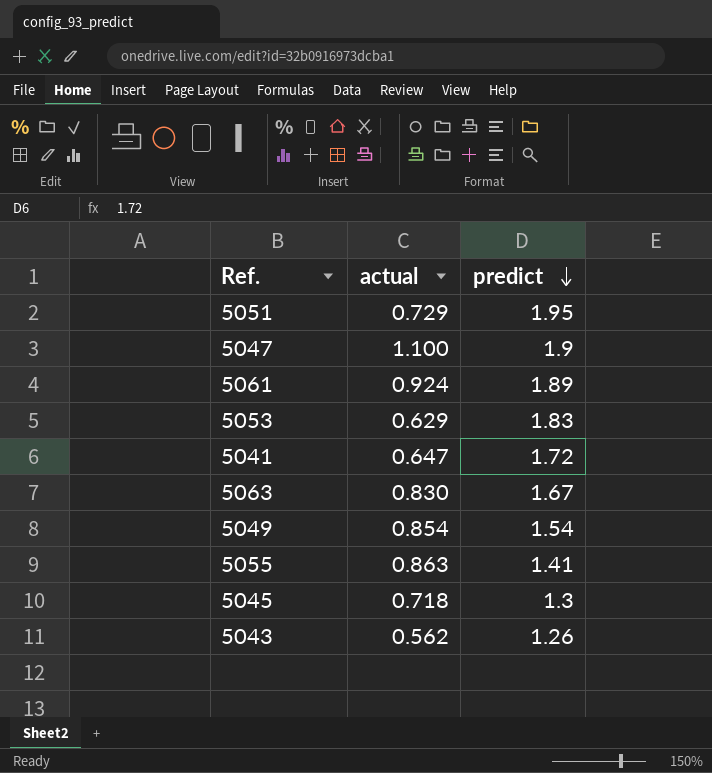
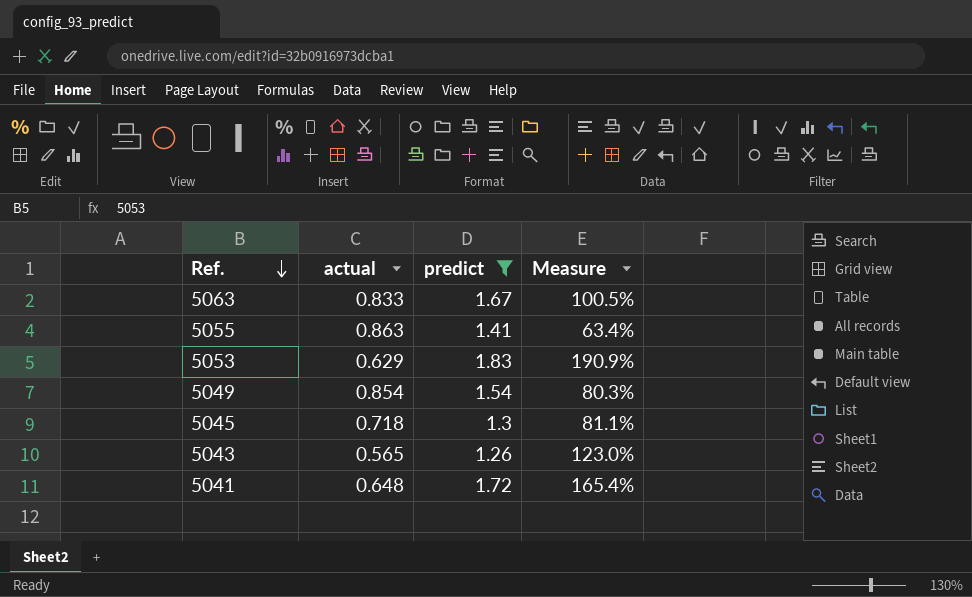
filter: none -> predict <= 1.83
row order: predict descending -> Ref. descending
column Measure | formula: none -> ([predict] - [actual]) / [actual]
5063 | actual: 0.830 -> 0.833
5043 | actual: 0.562 -> 0.565
5041 | actual: 0.647 -> 0.648

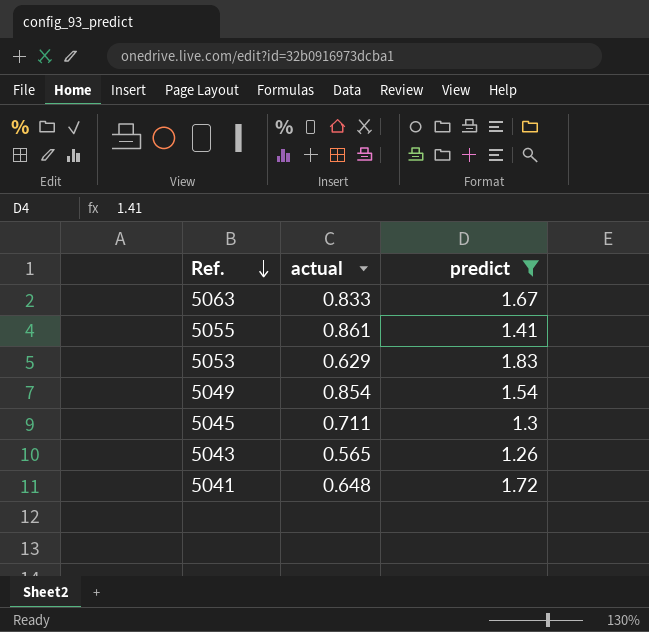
column Measure | formula: ([predict] - [actual]) / [actual] -> none
5055 | actual: 0.863 -> 0.861
5045 | actual: 0.718 -> 0.711

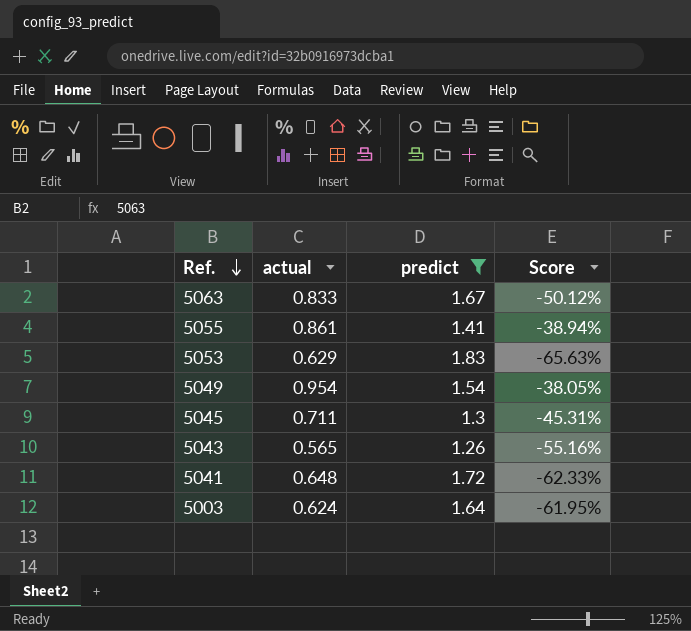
column Score | formula: none -> ([actual] - [predict]) / [predict]
5049 | actual: 0.854 -> 0.954
row 5003: none -> 0.624 | 1.64 | -61.95%

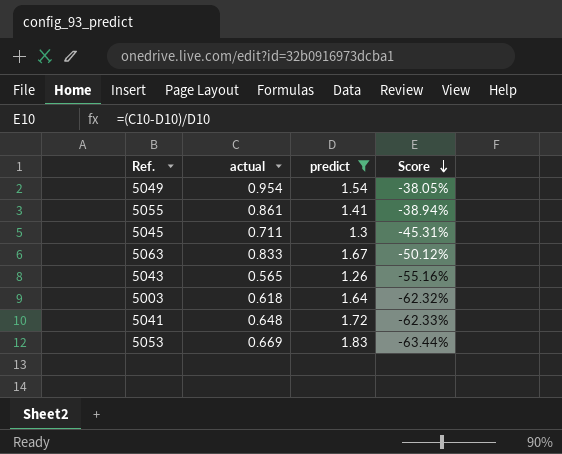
row order: Ref. descending -> Score descending
5003 | actual: 0.624 -> 0.618
5003 | Score: -61.95% -> -62.32%
5053 | actual: 0.629 -> 0.669
5053 | Score: -65.63% -> -63.44%

